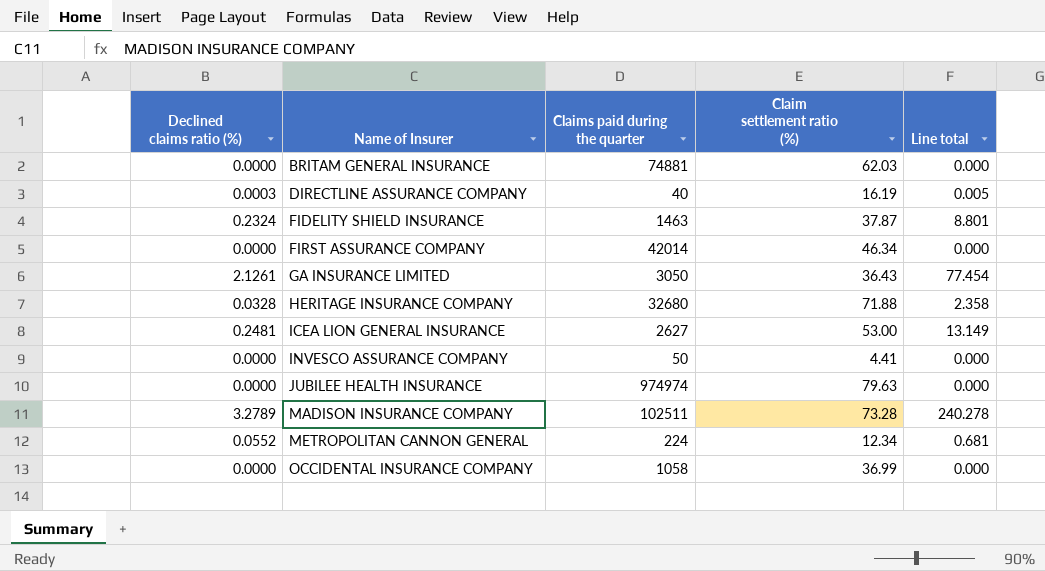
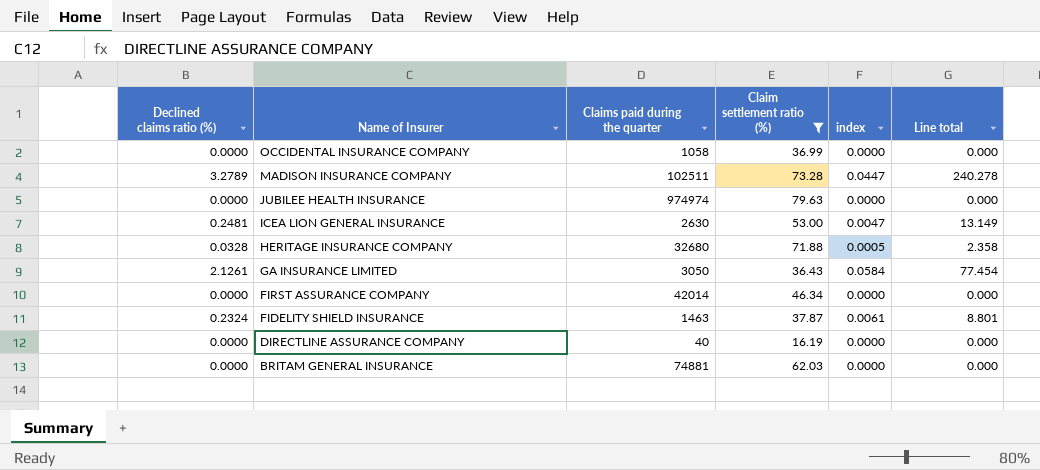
filter: none -> Claim settlement ratio (%) >= 16.19
row order: Name of Insurer ascending -> Name of Insurer descending
column index | formula: none -> [Declined claims ratio (%)] / [Claim settlement ratio (%)]
ICEA LION GENERAL INSURANCE | Claims paid during the quarter: 2627 -> 2630
DIRECTLINE ASSURANCE COMPANY | Declined claims ratio (%): 0.0003 -> 0.0000
DIRECTLINE ASSURANCE COMPANY | Line total: 0.005 -> 0.000

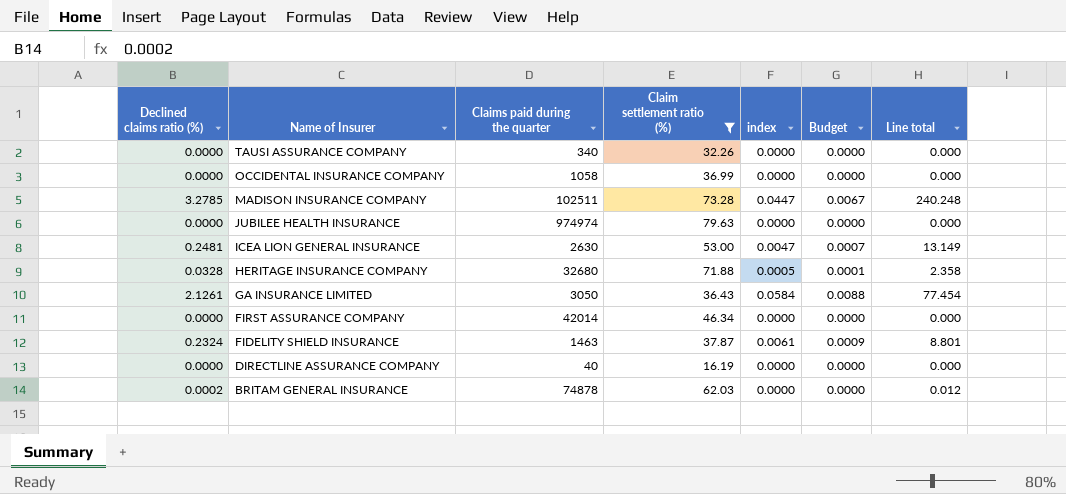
column Budget | formula: none -> [index] * 0.15
row TAUSI ASSURANCE COMPANY: none -> 0.0000 | 340 | 32.26 | 0.0000 | 0.0000 | 0.000
MADISON INSURANCE COMPANY | Declined claims ratio (%): 3.2789 -> 3.2785
MADISON INSURANCE COMPANY | Line total: 240.278 -> 240.248
BRITAM GENERAL INSURANCE | Declined claims ratio (%): 0.0000 -> 0.0002
BRITAM GENERAL INSURANCE | Claims paid during the quarter: 74881 -> 74878
BRITAM GENERAL INSURANCE | Line total: 0.000 -> 0.012

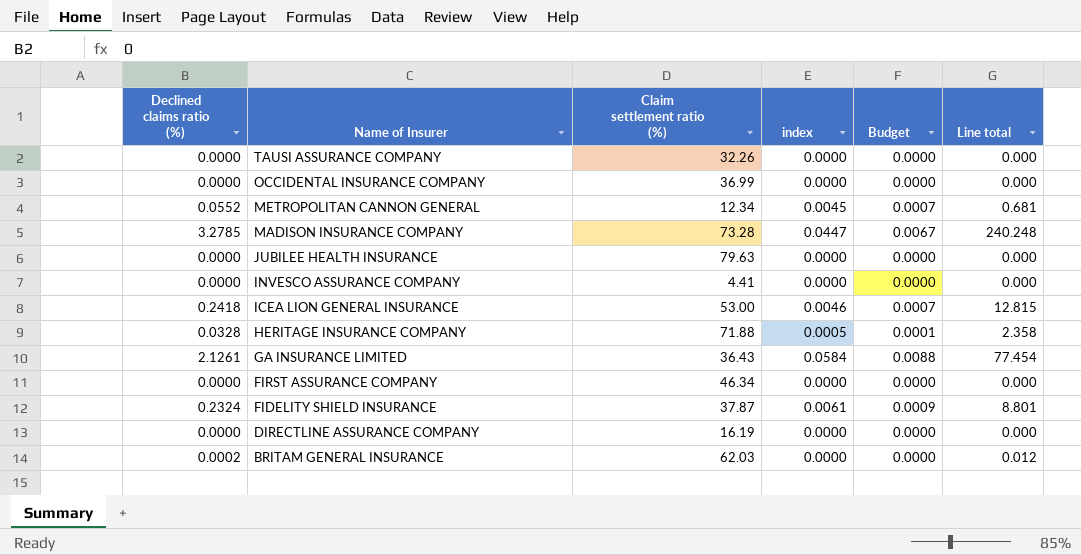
filter: Claim settlement ratio (%) >= 16.19 -> none
column Claims paid during the quarter | position: 3 -> none
ICEA LION GENERAL INSURANCE | Declined claims ratio (%): 0.2481 -> 0.2418
ICEA LION GENERAL INSURANCE | index: 0.0047 -> 0.0046
ICEA LION GENERAL INSURANCE | Line total: 13.149 -> 12.815

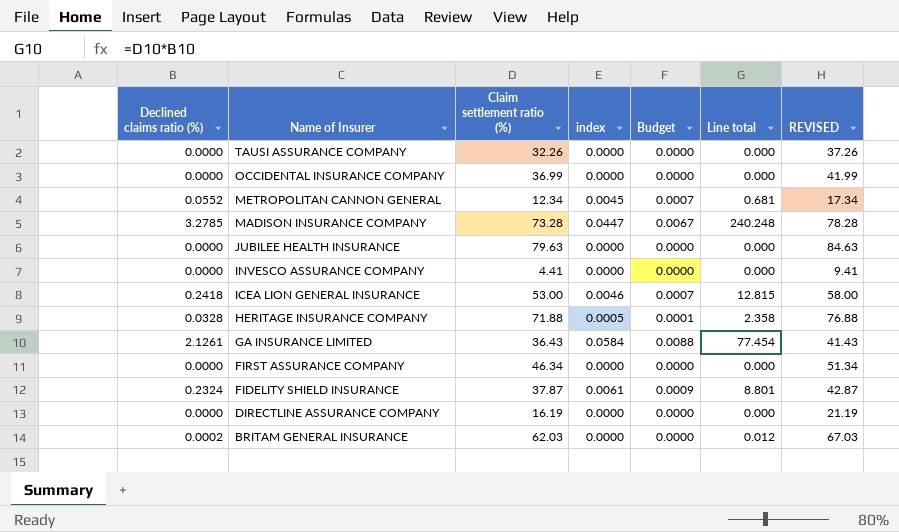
column REVISED | formula: none -> [Claim settlement ratio (%)] + 5

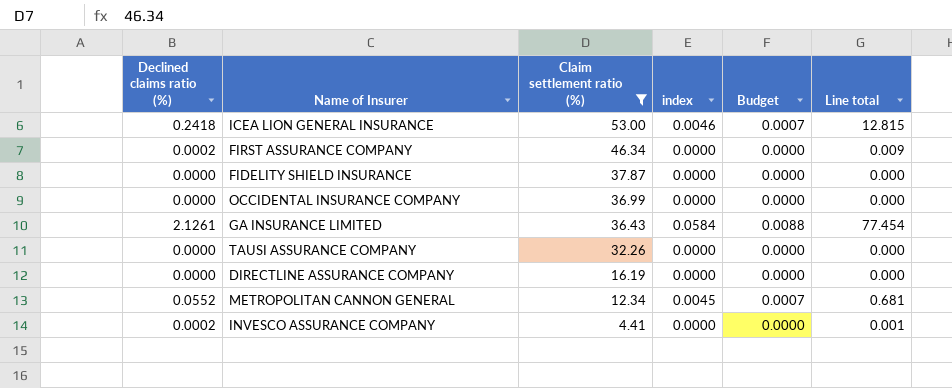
filter: none -> Claim settlement ratio (%) <= 53.00
row order: Name of Insurer descending -> Claim settlement ratio (%) descending
column REVISED | formula: [Claim settlement ratio (%)] + 5 -> none
FIRST ASSURANCE COMPANY | Declined claims ratio (%): 0.0000 -> 0.0002
FIRST ASSURANCE COMPANY | Line total: 0.000 -> 0.009
FIDELITY SHIELD INSURANCE | Declined claims ratio (%): 0.2324 -> 0.0000
FIDELITY SHIELD INSURANCE | index: 0.0061 -> 0.0000
FIDELITY SHIELD INSURANCE | Budget: 0.0009 -> 0.0000
FIDELITY SHIELD INSURANCE | Line total: 8.801 -> 0.000
INVESCO ASSURANCE COMPANY | Declined claims ratio (%): 0.0000 -> 0.0002
INVESCO ASSURANCE COMPANY | Line total: 0.000 -> 0.001

